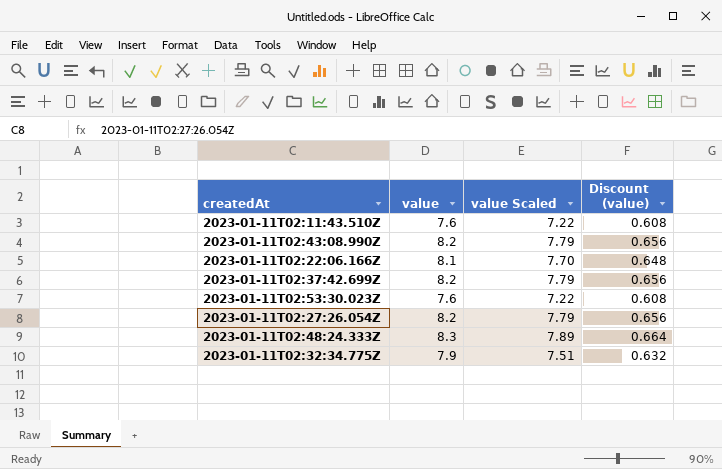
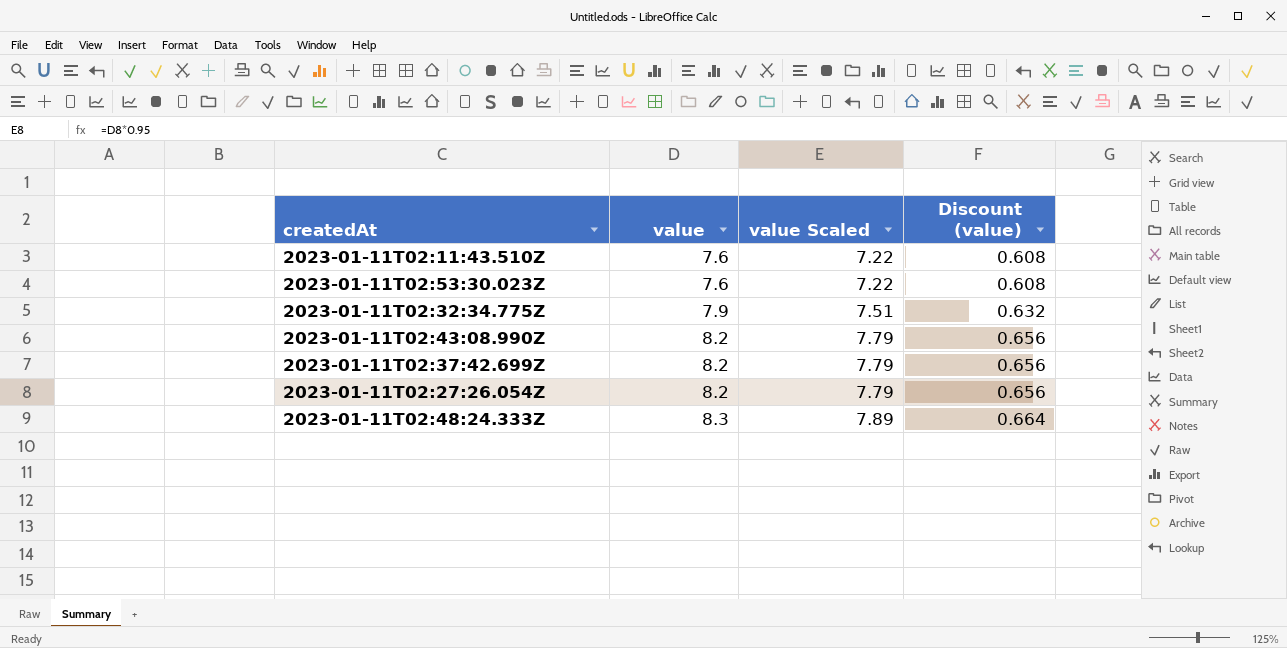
row order: none -> value ascending
row 2023-01-11T02:22:06.166Z: 8.1 | 7.70 | 0.648 -> none

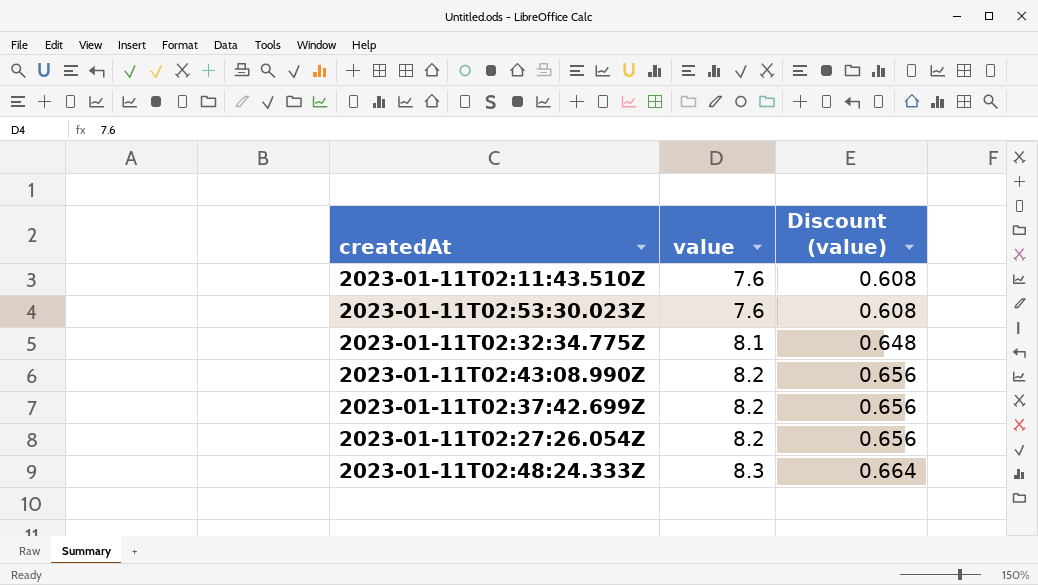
column value Scaled | formula: [value] * 0.95 -> none
2023-01-11T02:32:34.775Z | value: 7.9 -> 8.1
2023-01-11T02:32:34.775Z | Discount (value): 0.632 -> 0.648

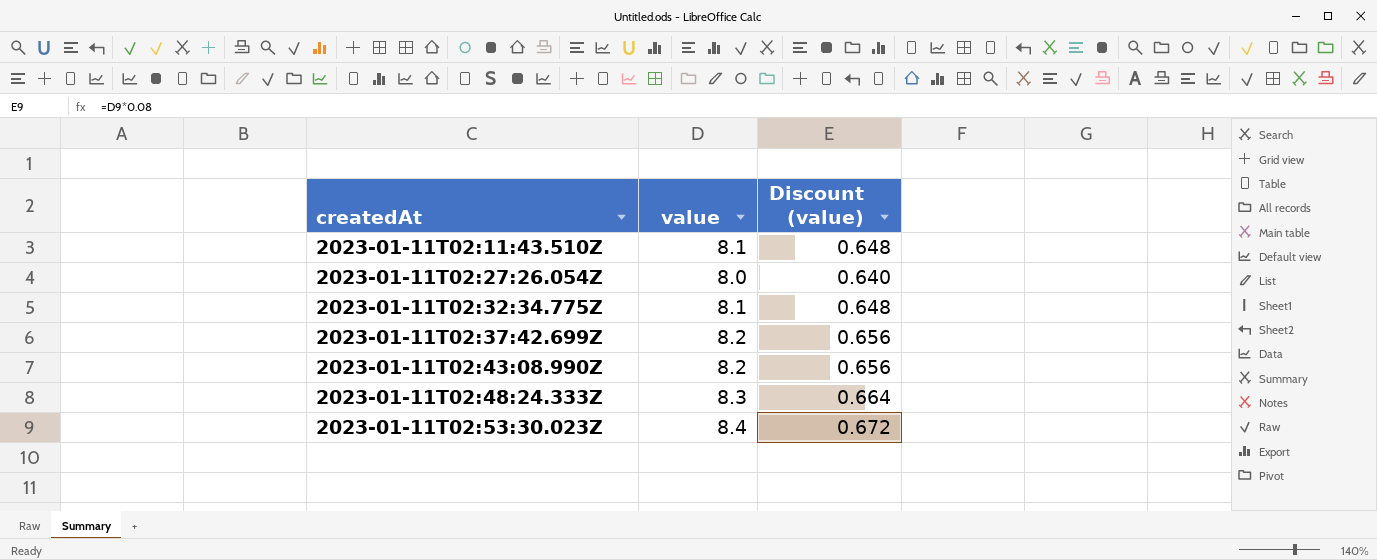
row order: value ascending -> createdAt ascending
2023-01-11T02:11:43.510Z | value: 7.6 -> 8.1
2023-01-11T02:11:43.510Z | Discount (value): 0.608 -> 0.648
2023-01-11T02:27:26.054Z | value: 8.2 -> 8.0
2023-01-11T02:27:26.054Z | Discount (value): 0.656 -> 0.640
2023-01-11T02:53:30.023Z | value: 7.6 -> 8.4
2023-01-11T02:53:30.023Z | Discount (value): 0.608 -> 0.672

